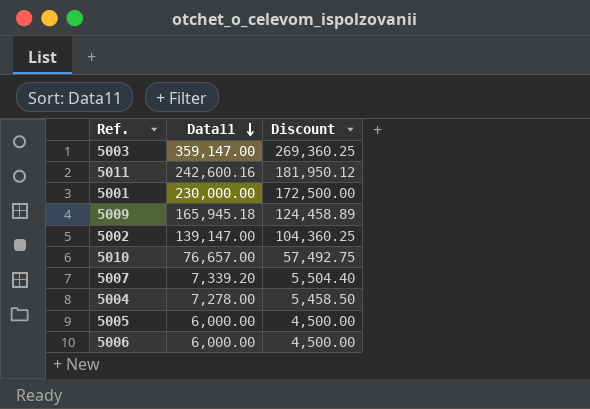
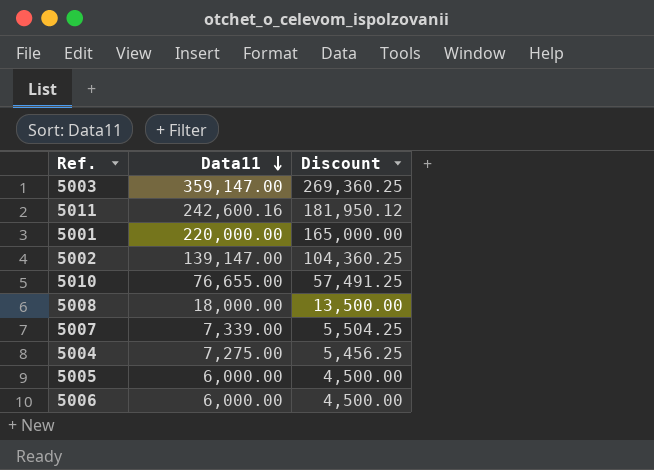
row 5009: 165,945.18 | 124,458.89 -> none
5001 | Data11: 230,000.00 -> 220,000.00
5001 | Discount: 172,500.00 -> 165,000.00
5010 | Data11: 76,657.00 -> 76,655.00
5010 | Discount: 57,492.75 -> 57,491.25
row 5008: none -> 18,000.00 | 13,500.00
5007 | Data11: 7,339.20 -> 7,339.00
5007 | Discount: 5,504.40 -> 5,504.25
5004 | Data11: 7,278.00 -> 7,275.00
5004 | Discount: 5,458.50 -> 5,456.25

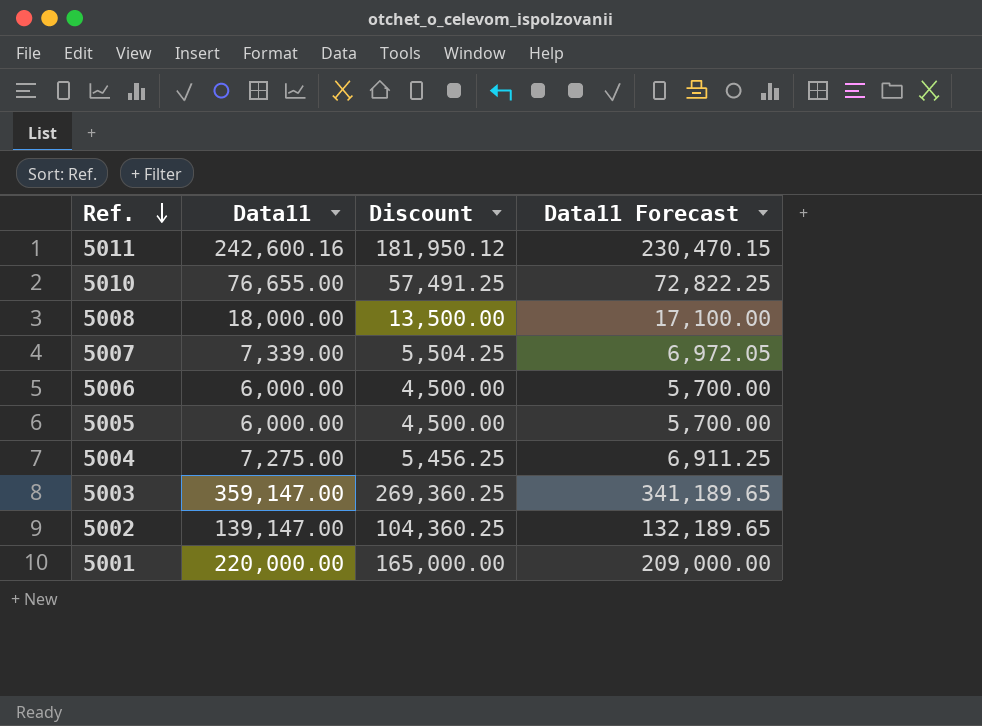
row order: Data11 descending -> Ref. descending
column Data11 Forecast | formula: none -> [Data11] * 0.95

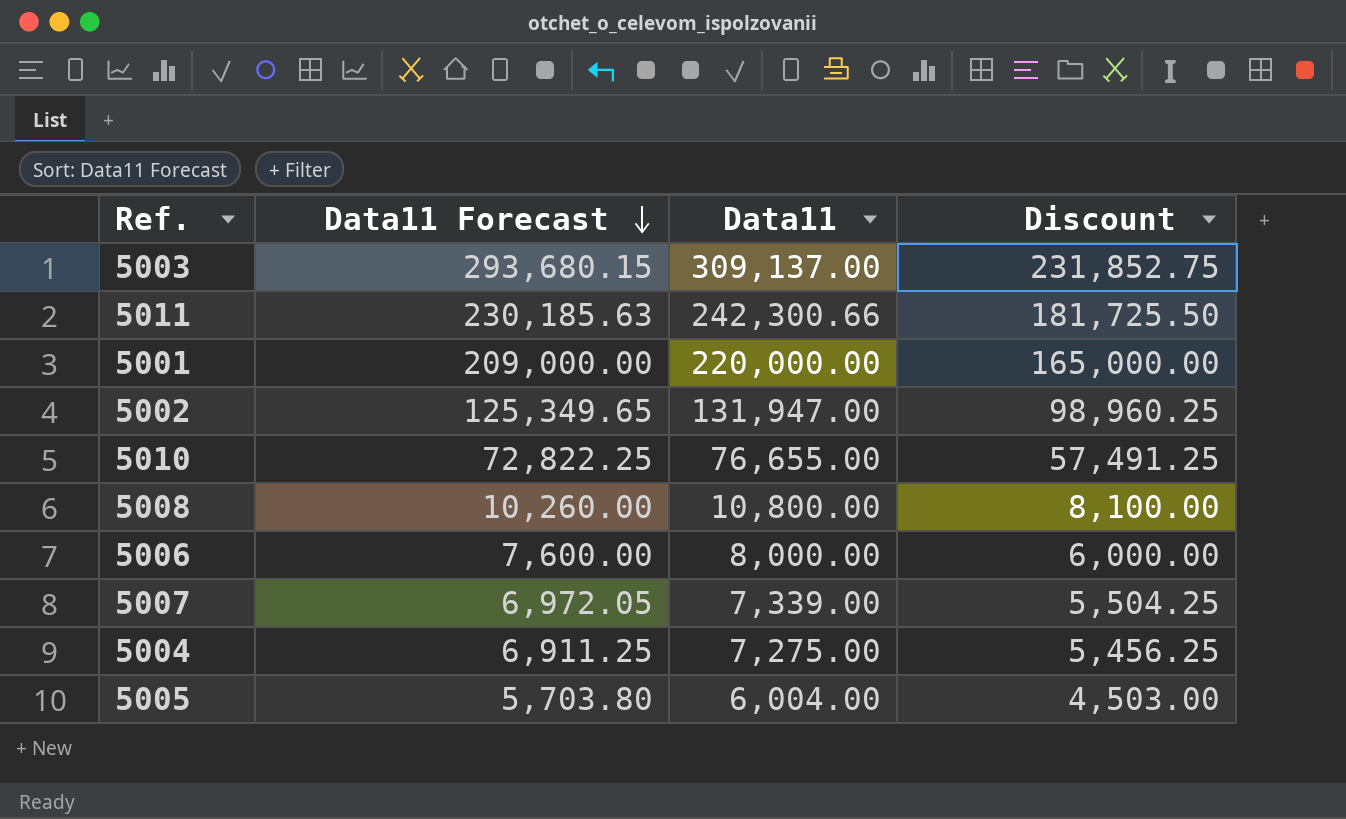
row order: Ref. descending -> Data11 Forecast descending
column Data11 Forecast | position: 4 -> 2
5003 | Data11 Forecast: 341,189.65 -> 293,680.15
5003 | Data11: 359,147.00 -> 309,137.00
5003 | Discount: 269,360.25 -> 231,852.75
5011 | Data11 Forecast: 230,470.15 -> 230,185.63
5011 | Data11: 242,600.16 -> 242,300.66
5011 | Discount: 181,950.12 -> 181,725.50
5002 | Data11 Forecast: 132,189.65 -> 125,349.65
5002 | Data11: 139,147.00 -> 131,947.00
5002 | Discount: 104,360.25 -> 98,960.25
5008 | Data11 Forecast: 17,100.00 -> 10,260.00
5008 | Data11: 18,000.00 -> 10,800.00
5008 | Discount: 13,500.00 -> 8,100.00
5006 | Data11 Forecast: 5,700.00 -> 7,600.00
5006 | Data11: 6,000.00 -> 8,000.00
5006 | Discount: 4,500.00 -> 6,000.00
5005 | Data11 Forecast: 5,700.00 -> 5,703.80
5005 | Data11: 6,000.00 -> 6,004.00
5005 | Discount: 4,500.00 -> 4,503.00

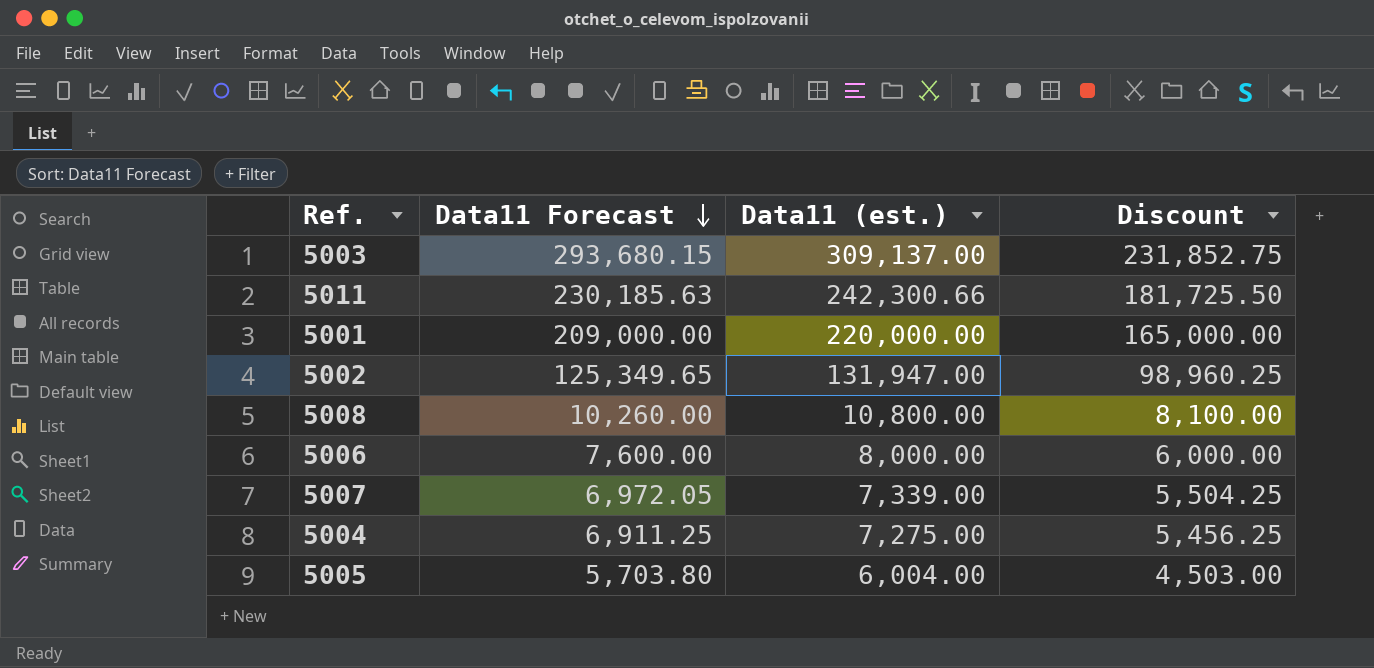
column name: Data11 -> Data11 (est.)
row 5010: 72,822.25 | 76,655.00 | 57,491.25 -> none

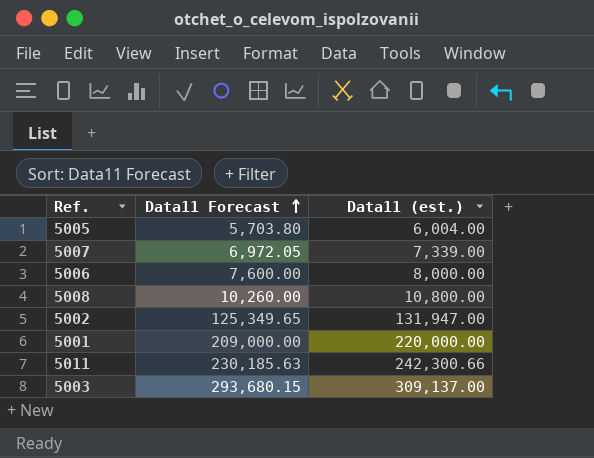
row order: Data11 Forecast descending -> Data11 Forecast ascending
column Discount | formula: [Data11 (est.)] * 0.75 -> none
row 5004: 6,911.25 | 7,275.00 | 5,456.25 -> none

